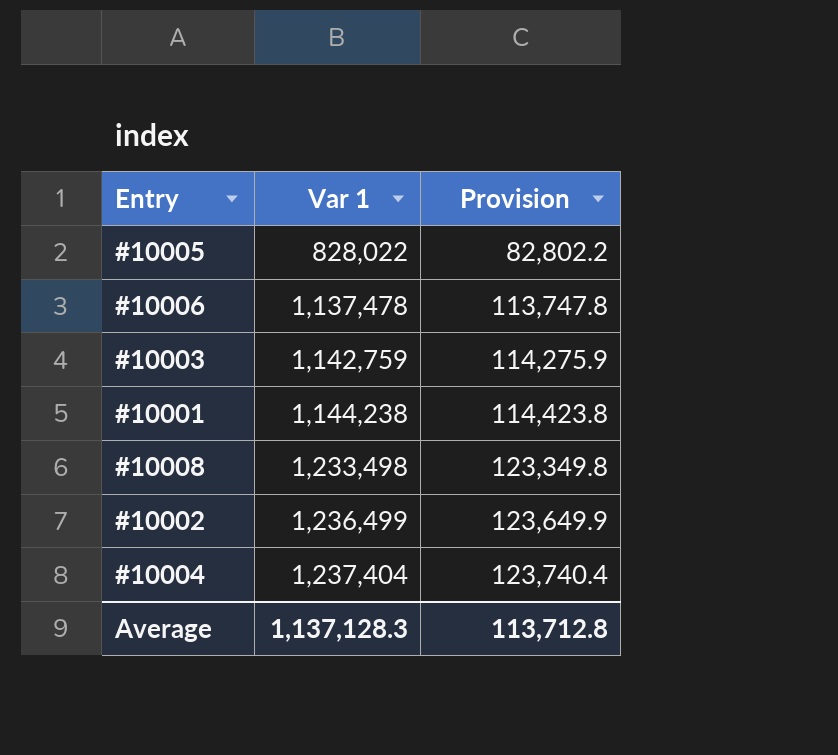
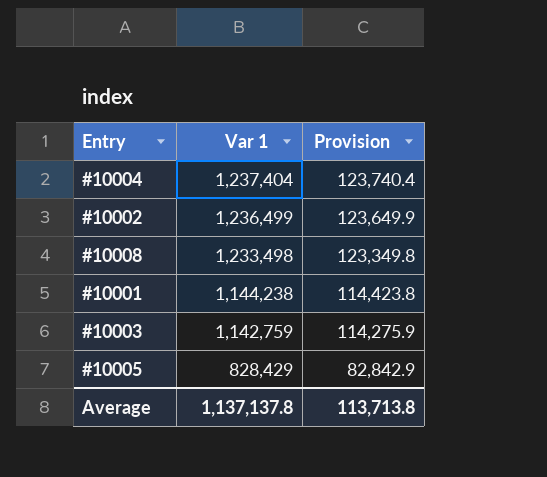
row order: Var 1 ascending -> Var 1 descending
row #10006: 1,137,478 | 113,747.8 -> none
#10005 | Var 1: 828,022 -> 828,429
#10005 | Provision: 82,802.2 -> 82,842.9
Average | Var 1: 1,137,128.3 -> 1,137,137.8
Average | Provision: 113,712.8 -> 113,713.8

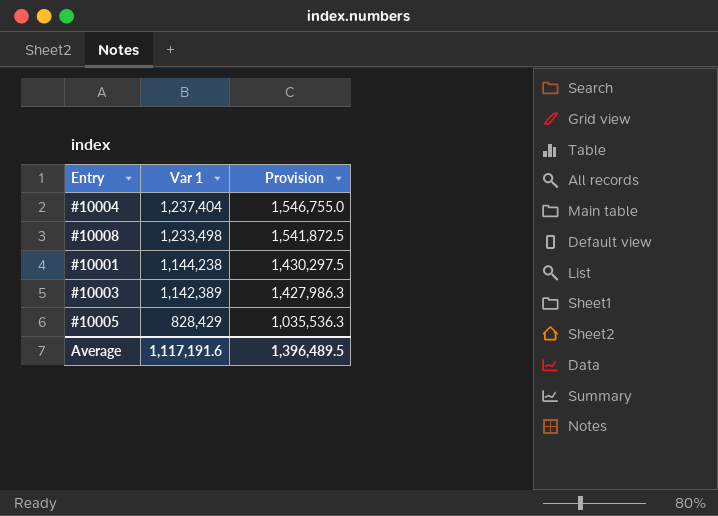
column Provision | formula: [Var 1] * 0.1 -> [Var 1] * 1.25
row #10002: 1,236,499 | 123,649.9 -> none
#10003 | Var 1: 1,142,759 -> 1,142,389
Average | Var 1: 1,137,137.8 -> 1,117,191.6
Average | Provision: 113,713.8 -> 1,396,489.5

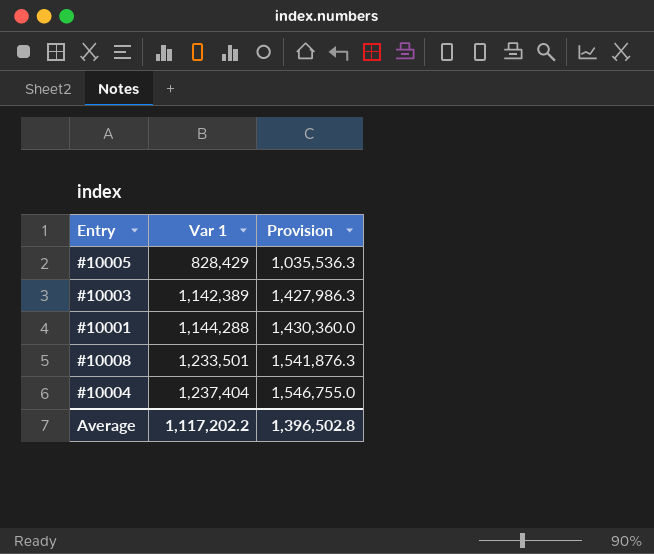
row order: Var 1 descending -> Var 1 ascending
#10001 | Var 1: 1,144,238 -> 1,144,288
#10001 | Provision: 1,430,297.5 -> 1,430,360.0
#10008 | Var 1: 1,233,498 -> 1,233,501
#10008 | Provision: 1,541,872.5 -> 1,541,876.3
Average | Var 1: 1,117,191.6 -> 1,117,202.2
Average | Provision: 1,396,489.5 -> 1,396,502.8

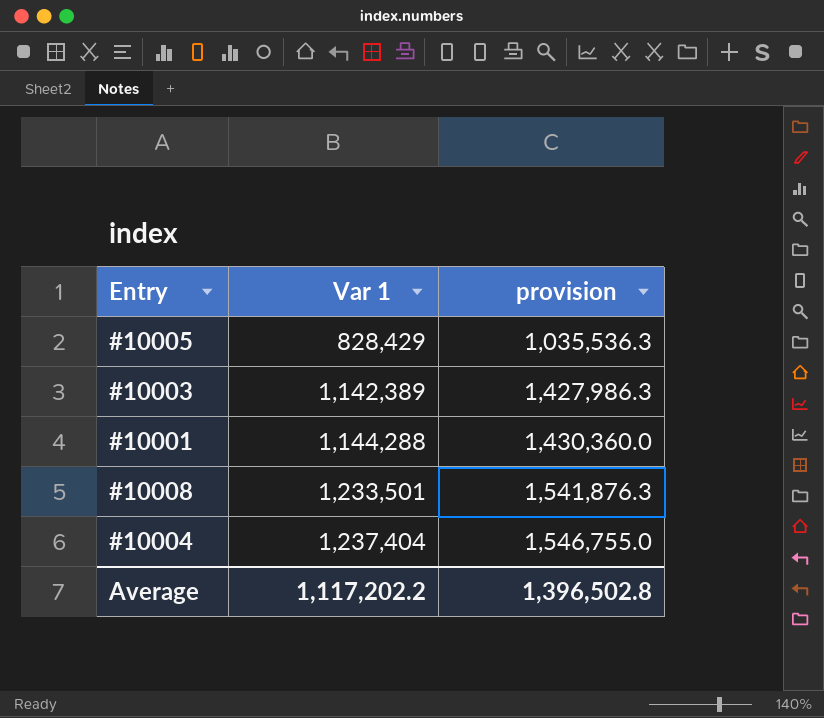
column name: Provision -> provision

